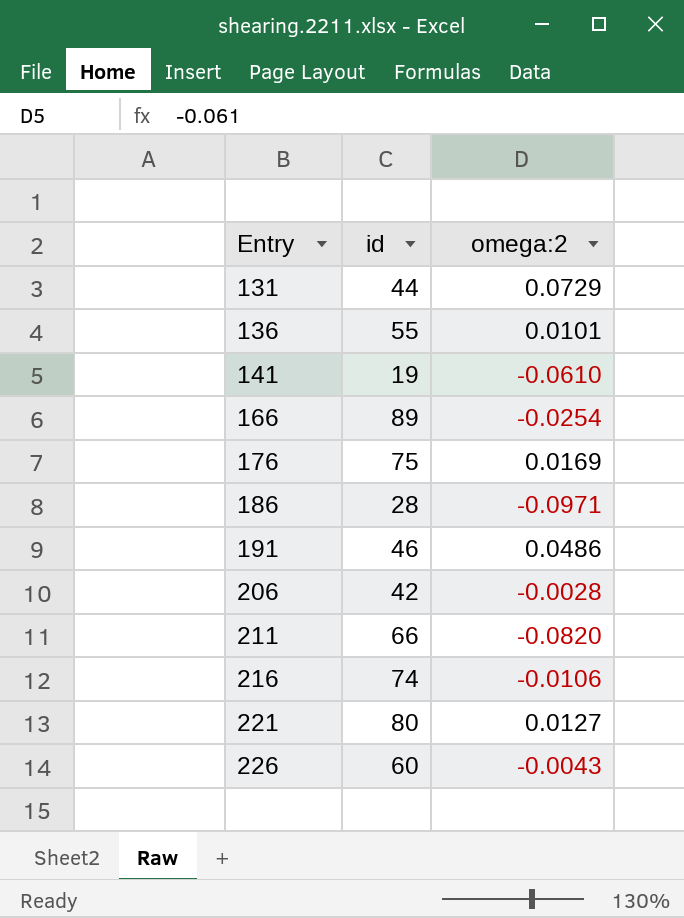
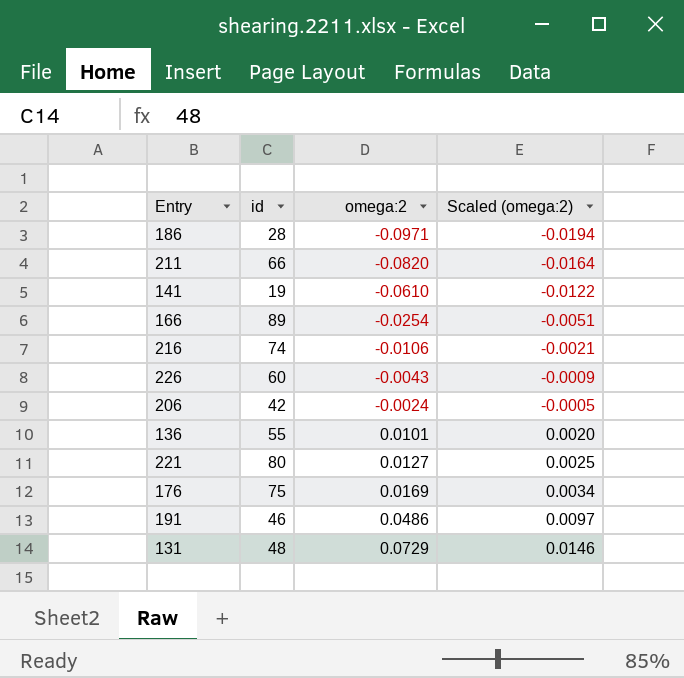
row order: Entry ascending -> omega:2 ascending
column Scaled (omega:2) | formula: none -> [omega:2] * 0.2
206 | omega:2: -0.0028 -> -0.0024
131 | id: 44 -> 48

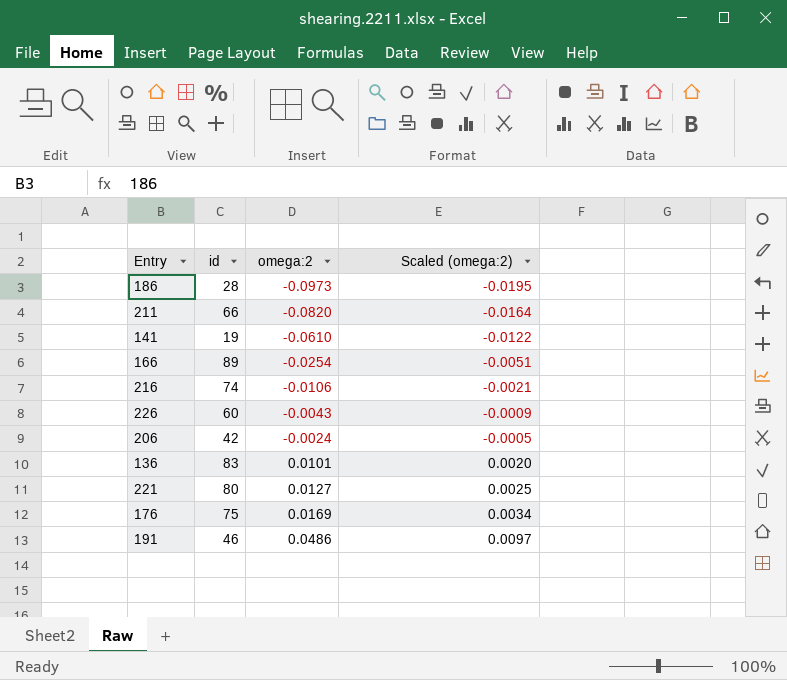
row 131: 48 | 0.0729 | 0.0146 -> none
186 | omega:2: -0.0971 -> -0.0973
186 | Scaled (omega:2): -0.0194 -> -0.0195
136 | id: 55 -> 83

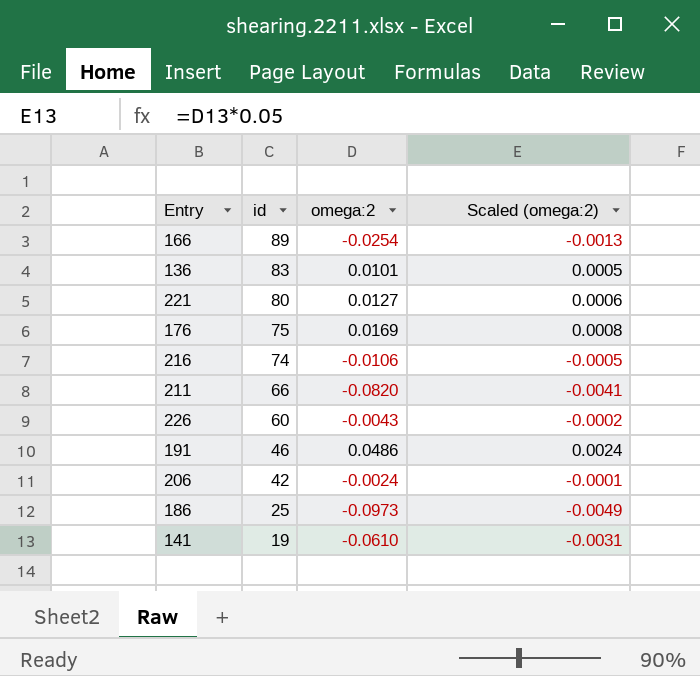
row order: omega:2 ascending -> id descending
column Scaled (omega:2) | formula: [omega:2] * 0.2 -> [omega:2] * 0.05
186 | id: 28 -> 25

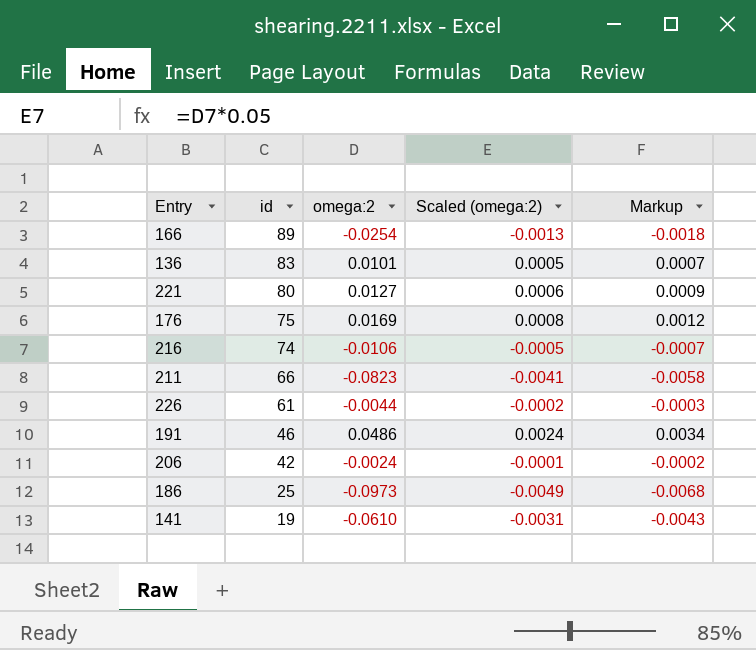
column Markup | formula: none -> [omega:2] * 0.07
211 | omega:2: -0.0820 -> -0.0823
226 | id: 60 -> 61
226 | omega:2: -0.0043 -> -0.0044

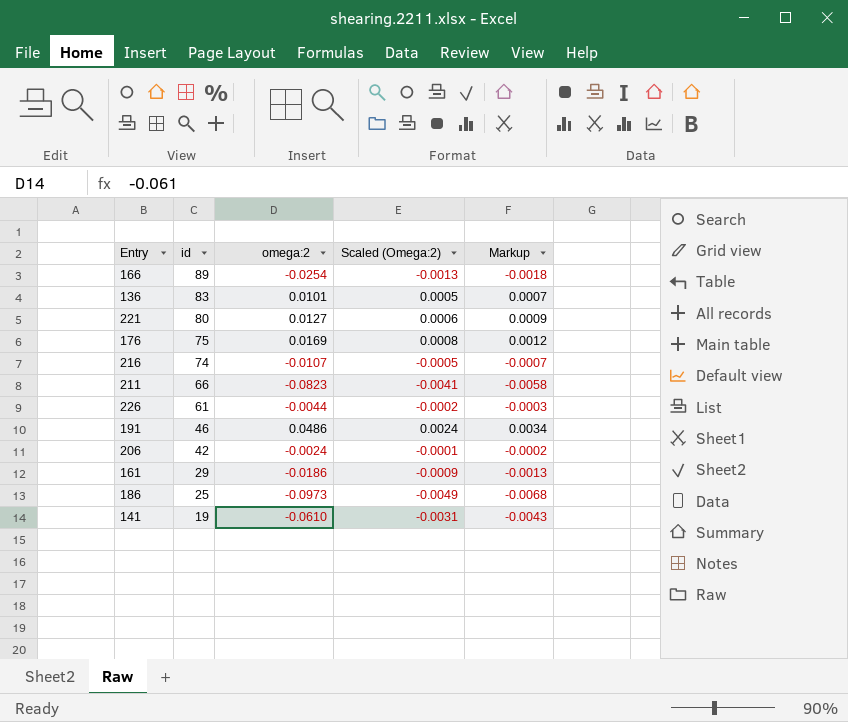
column name: Scaled (omega:2) -> Scaled (Omega:2)
216 | omega:2: -0.0106 -> -0.0107
row 161: none -> 29 | -0.0186 | -0.0009 | -0.0013

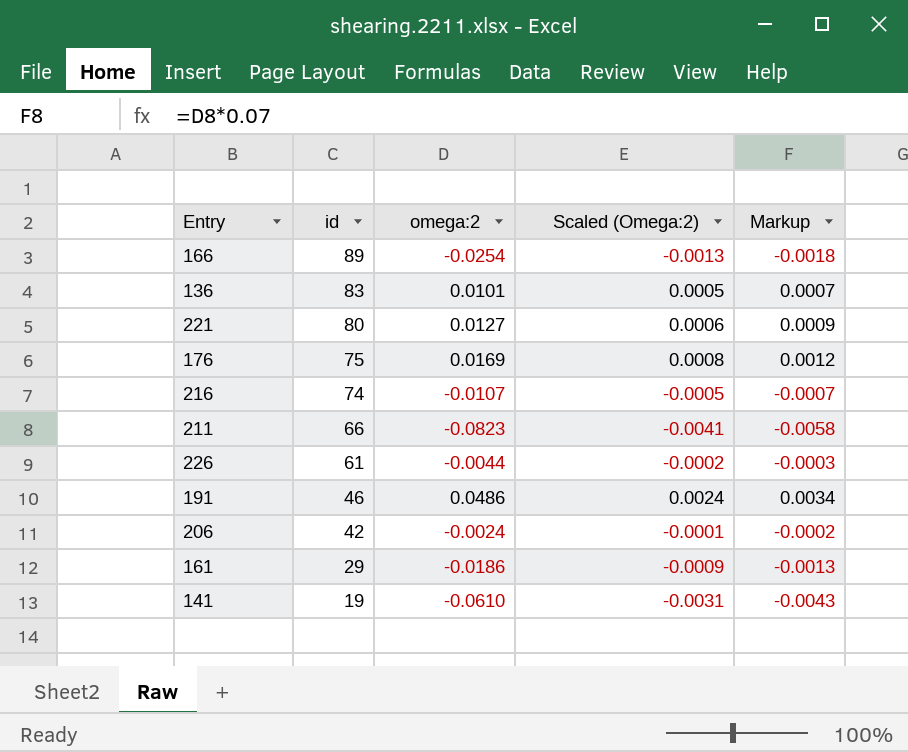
row 186: 25 | -0.0973 | -0.0049 | -0.0068 -> none

